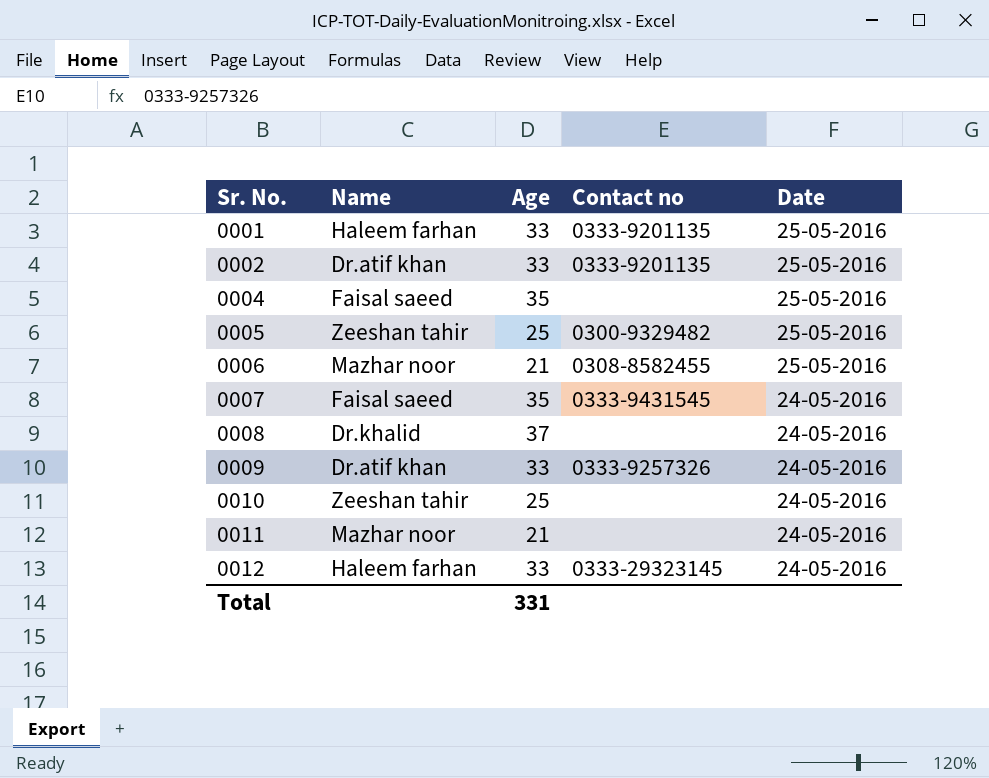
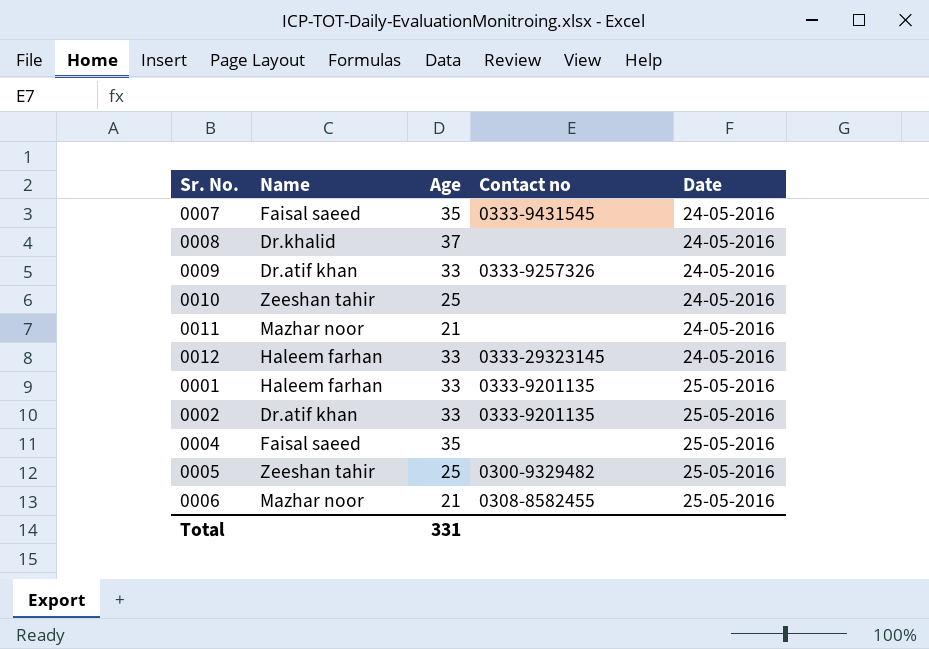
row order: Sr. No. ascending -> Date ascending

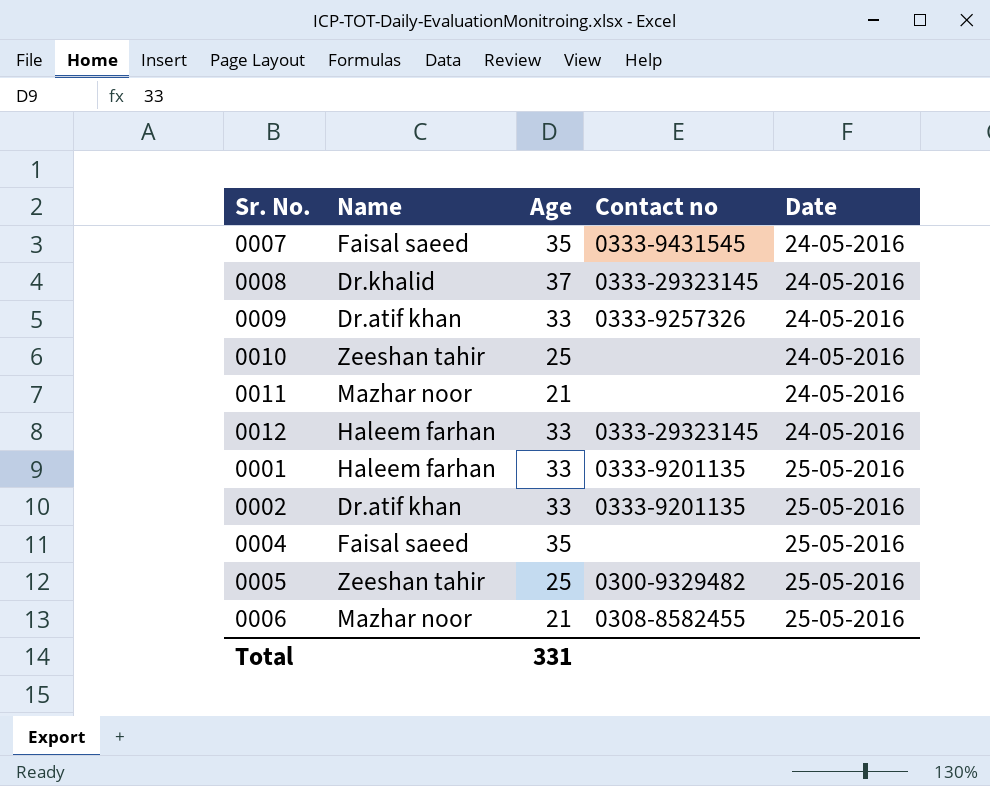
0008 | Contact no: none -> 0333-29323145

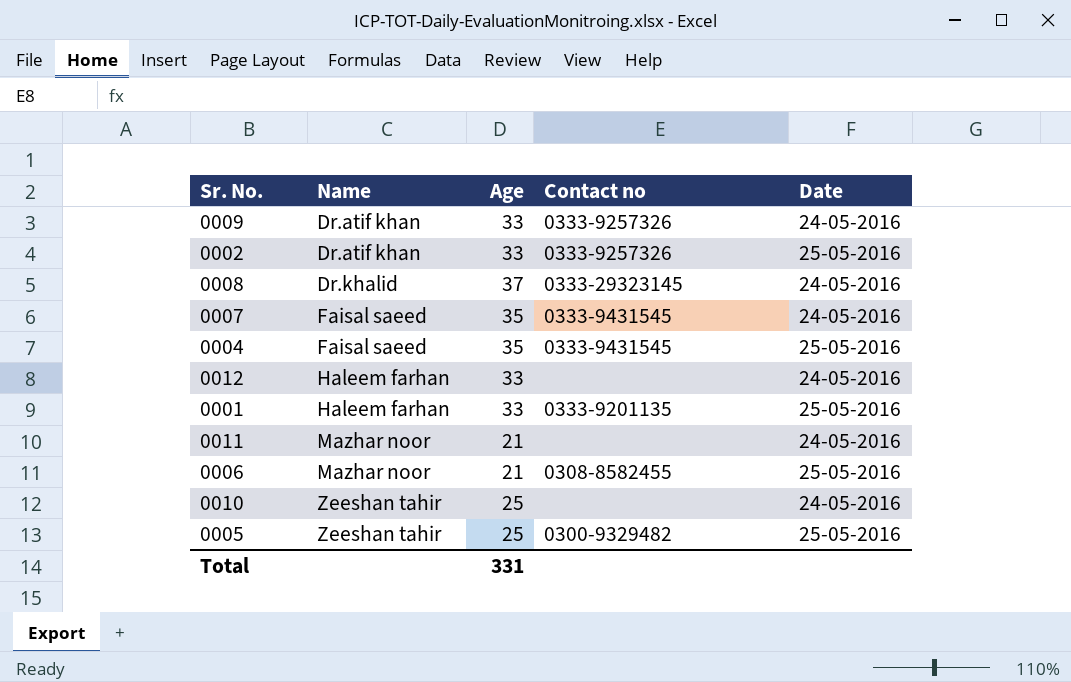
row order: Date ascending -> Name ascending
0002 | Contact no: 0333-9201135 -> 0333-9257326
0004 | Contact no: none -> 0333-9431545
0012 | Contact no: 0333-29323145 -> none

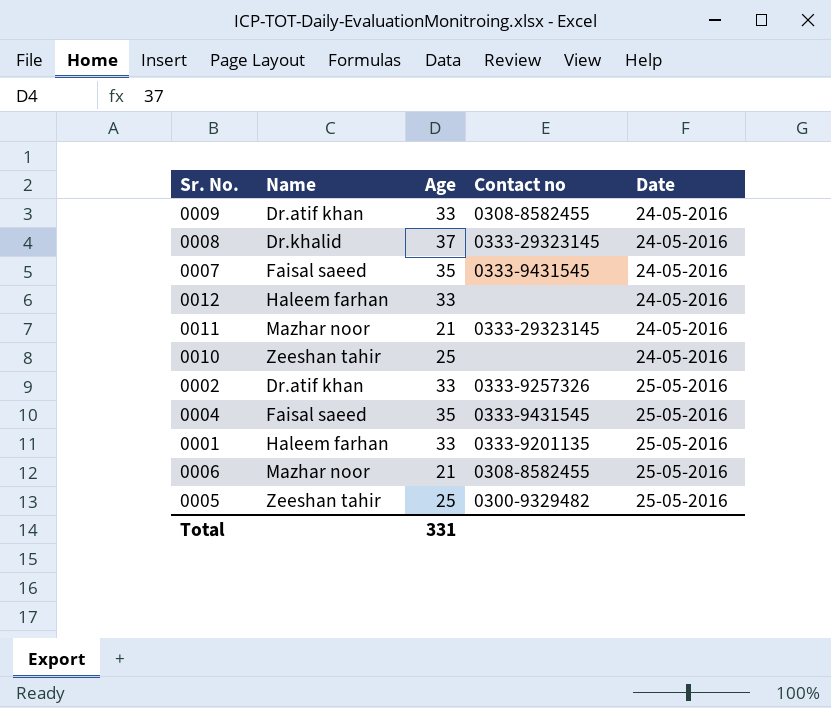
row order: Name ascending -> Date ascending
0009 | Contact no: 0333-9257326 -> 0308-8582455
0011 | Contact no: none -> 0333-29323145

